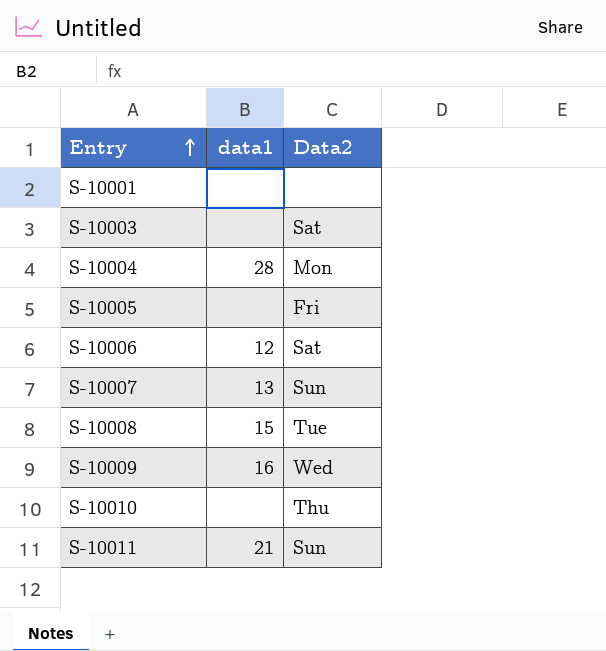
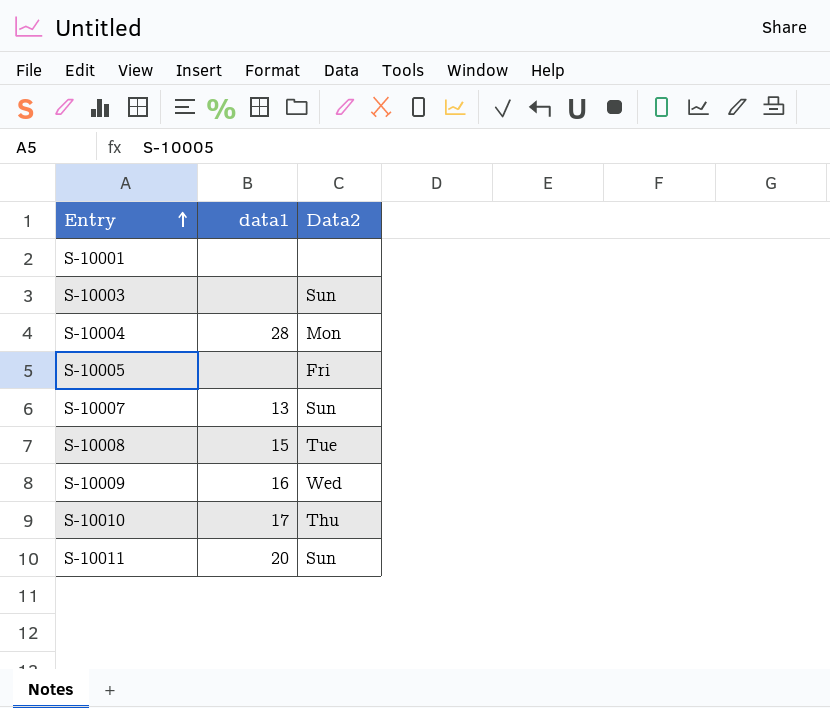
row S-10006: 12 | Sat -> none
S-10003 | Data2: Sat -> Sun
S-10010 | data1: none -> 17
S-10011 | data1: 21 -> 20

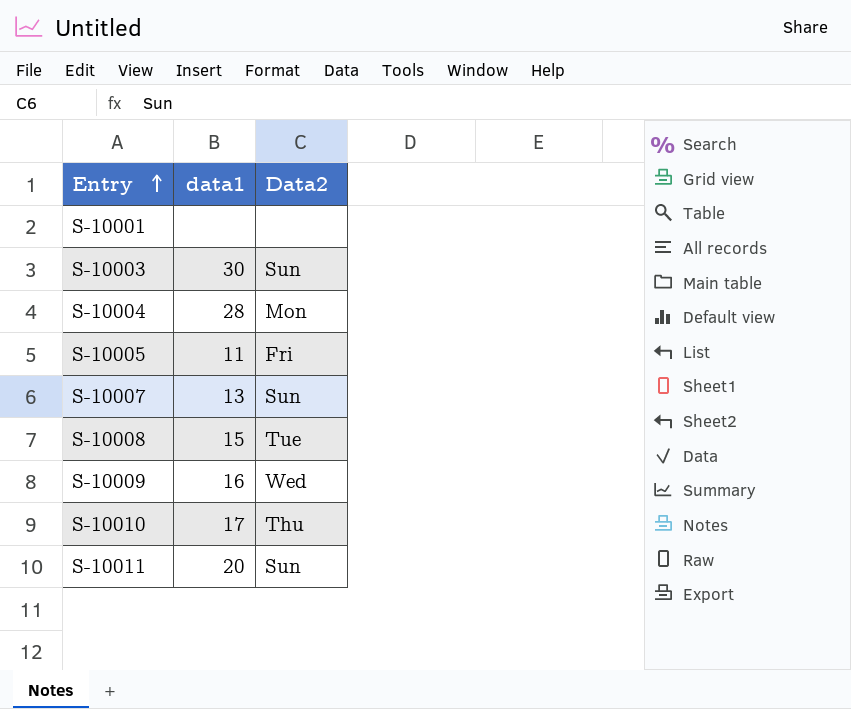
S-10003 | data1: none -> 30
S-10005 | data1: none -> 11

